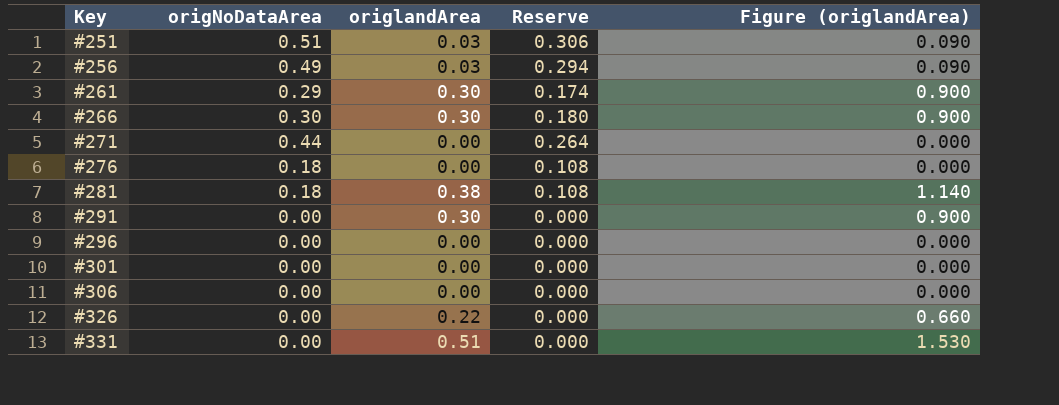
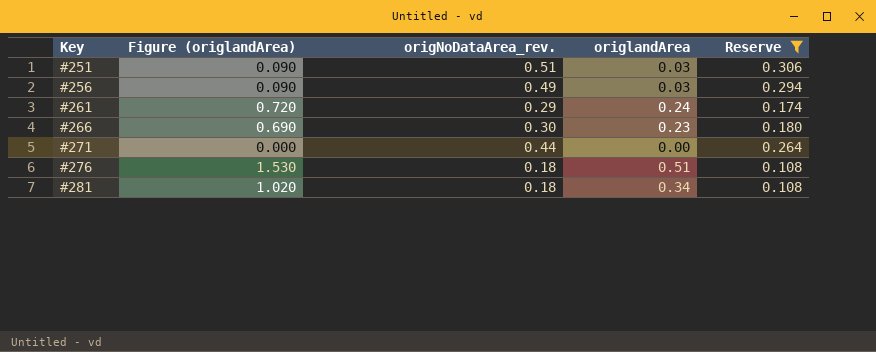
filter: none -> Reserve != 0.000
column Figure (origlandArea) | position: 5 -> 2
column name: origNoDataArea -> origNoDataArea_rev.
#261 | Figure (origlandArea): 0.900 -> 0.720
#261 | origlandArea: 0.30 -> 0.24
#266 | Figure (origlandArea): 0.900 -> 0.690
#266 | origlandArea: 0.30 -> 0.23
#276 | Figure (origlandArea): 0.000 -> 1.530
#276 | origlandArea: 0.00 -> 0.51
#281 | Figure (origlandArea): 1.140 -> 1.020
#281 | origlandArea: 0.38 -> 0.34

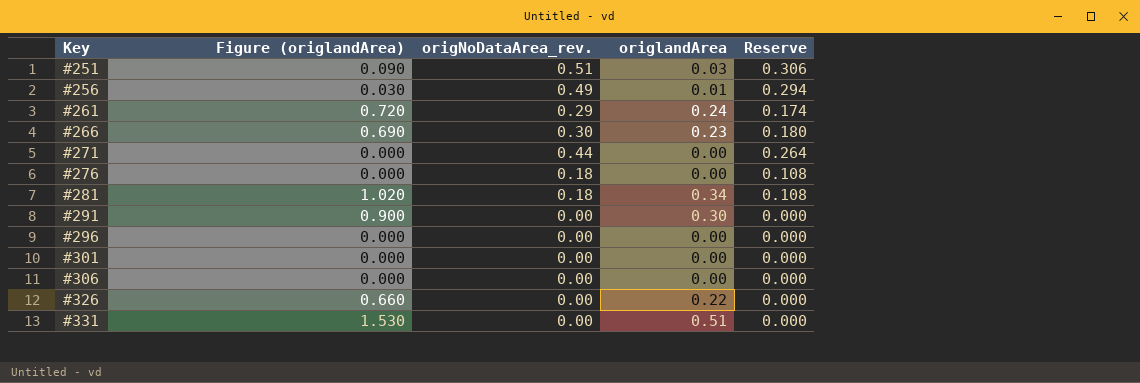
filter: Reserve != 0.000 -> none
#256 | Figure (origlandArea): 0.090 -> 0.030
#256 | origlandArea: 0.03 -> 0.01
#276 | Figure (origlandArea): 1.530 -> 0.000
#276 | origlandArea: 0.51 -> 0.00

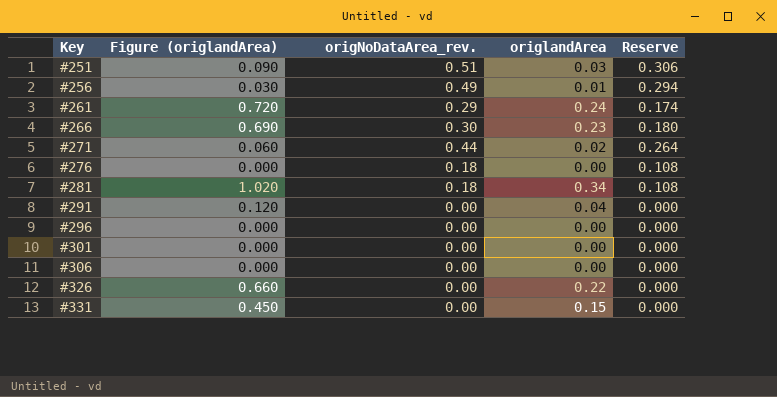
#271 | Figure (origlandArea): 0.000 -> 0.060
#271 | origlandArea: 0.00 -> 0.02
#291 | Figure (origlandArea): 0.900 -> 0.120
#291 | origlandArea: 0.30 -> 0.04
#331 | Figure (origlandArea): 1.530 -> 0.450
#331 | origlandArea: 0.51 -> 0.15

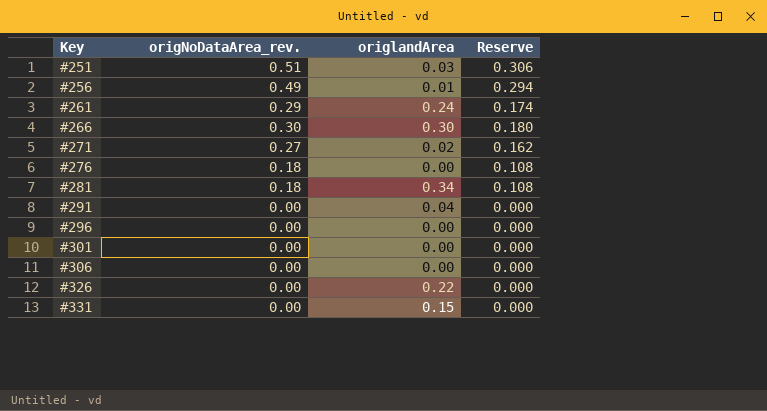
column Figure (origlandArea) | formula: [origlandArea] * 3 -> none
#266 | origlandArea: 0.23 -> 0.30
#271 | origNoDataArea_rev.: 0.44 -> 0.27
#271 | Reserve: 0.264 -> 0.162

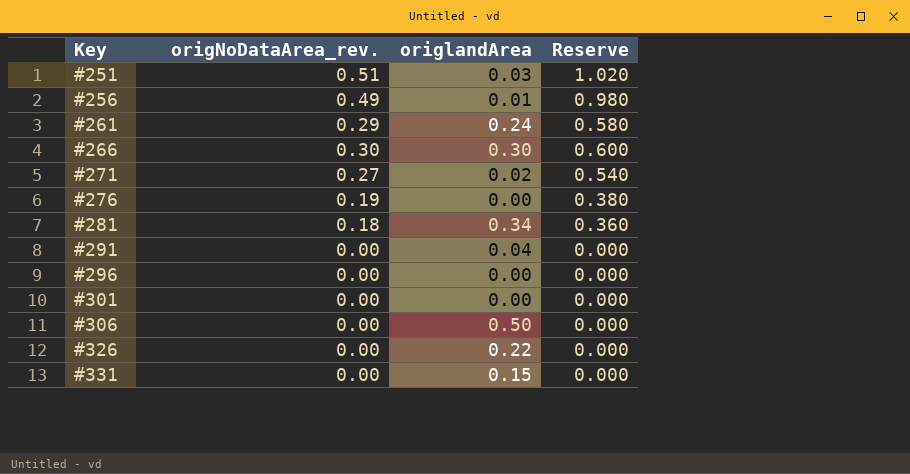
column Reserve | formula: [origNoDataArea_rev.] * 0.6 -> [origNoDataArea_rev.] * 2
#276 | origNoDataArea_rev.: 0.18 -> 0.19
#306 | origlandArea: 0.00 -> 0.50

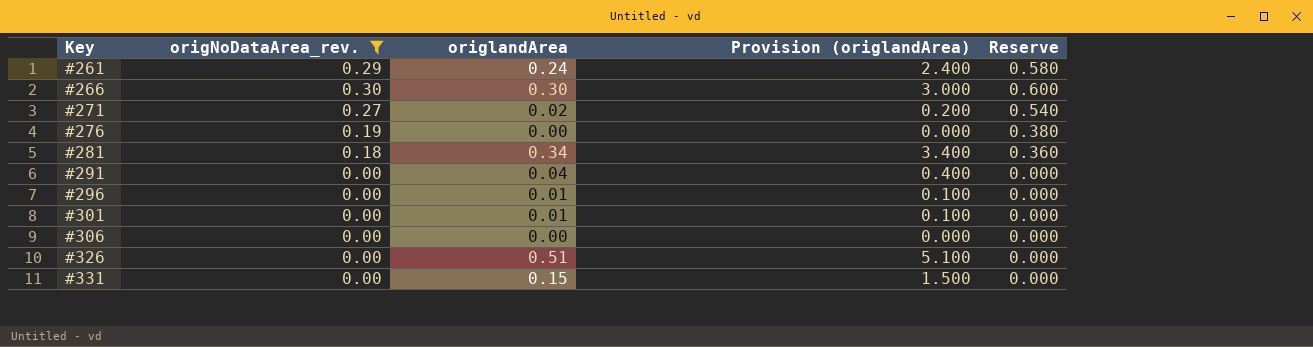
filter: none -> origNoDataArea_rev. <= 0.30
column Provision (origlandArea) | formula: none -> [origlandArea] * 10
#296 | origlandArea: 0.00 -> 0.01
#301 | origlandArea: 0.00 -> 0.01
#306 | origlandArea: 0.50 -> 0.00
#326 | origlandArea: 0.22 -> 0.51

